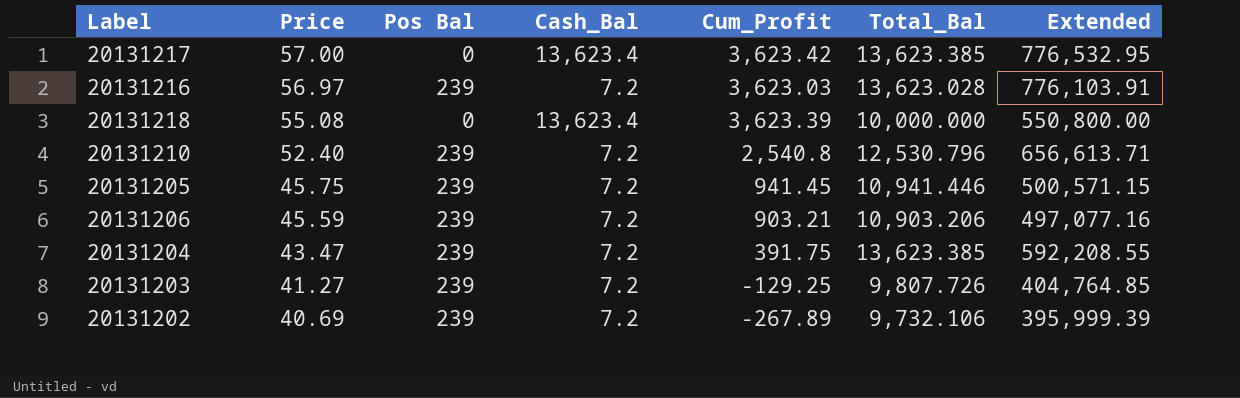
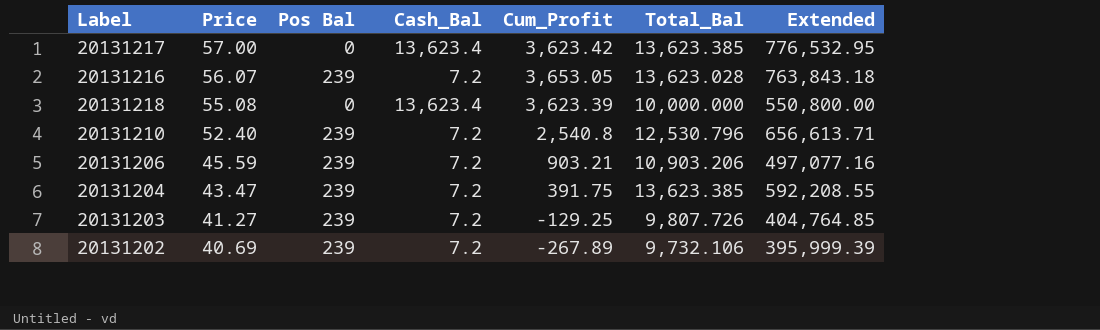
row 20131205: 45.75 | 239 | 7.2 | 941.45 | 10,941.446 | 500,571.15 -> none
20131216 | Price: 56.97 -> 56.07
20131216 | Cum_Profit: 3,623.03 -> 3,653.05
20131216 | Extended: 776,103.91 -> 763,843.18

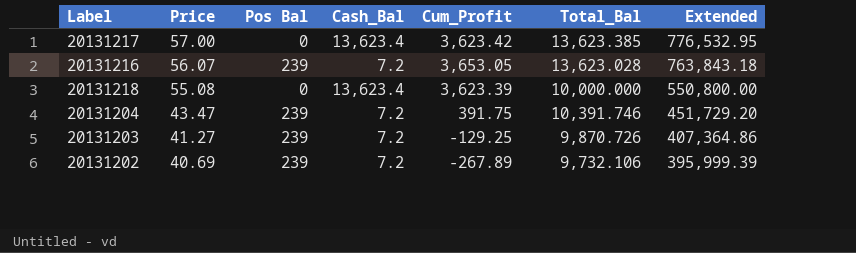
row 20131210: 52.40 | 239 | 7.2 | 2,540.8 | 12,530.796 | 656,613.71 -> none
row 20131206: 45.59 | 239 | 7.2 | 903.21 | 10,903.206 | 497,077.16 -> none
20131204 | Total_Bal: 13,623.385 -> 10,391.746
20131204 | Extended: 592,208.55 -> 451,729.20
20131203 | Total_Bal: 9,807.726 -> 9,870.726
20131203 | Extended: 404,764.85 -> 407,364.86

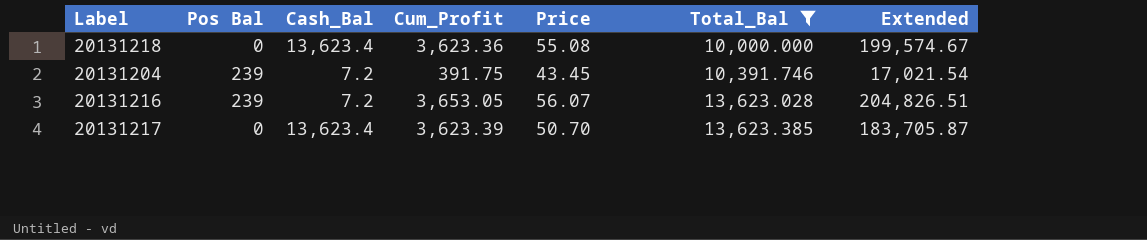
filter: none -> Total_Bal >= 10,000.000
row order: Price descending -> Total_Bal ascending
column Price | position: 2 -> 5
column Extended | formula: [Price] * [Total_Bal] -> [Cum_Profit] * [Price]
20131218 | Cum_Profit: 3,623.39 -> 3,623.36
20131204 | Price: 43.47 -> 43.45
20131217 | Cum_Profit: 3,623.42 -> 3,623.39
20131217 | Price: 57.00 -> 50.70

